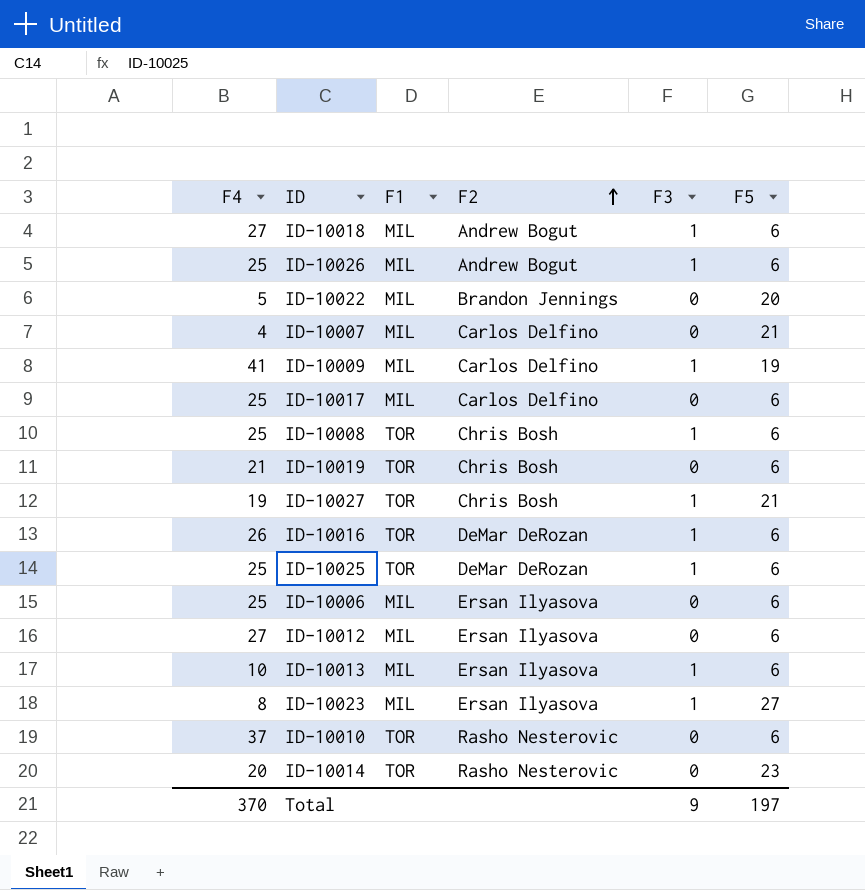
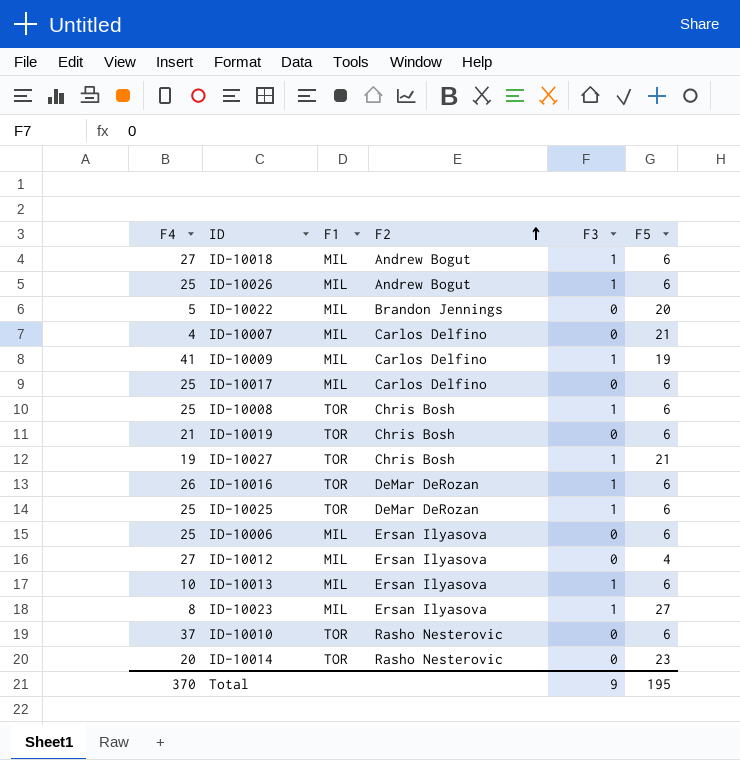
ID-10012 | F5: 6 -> 4
Total | F5: 197 -> 195

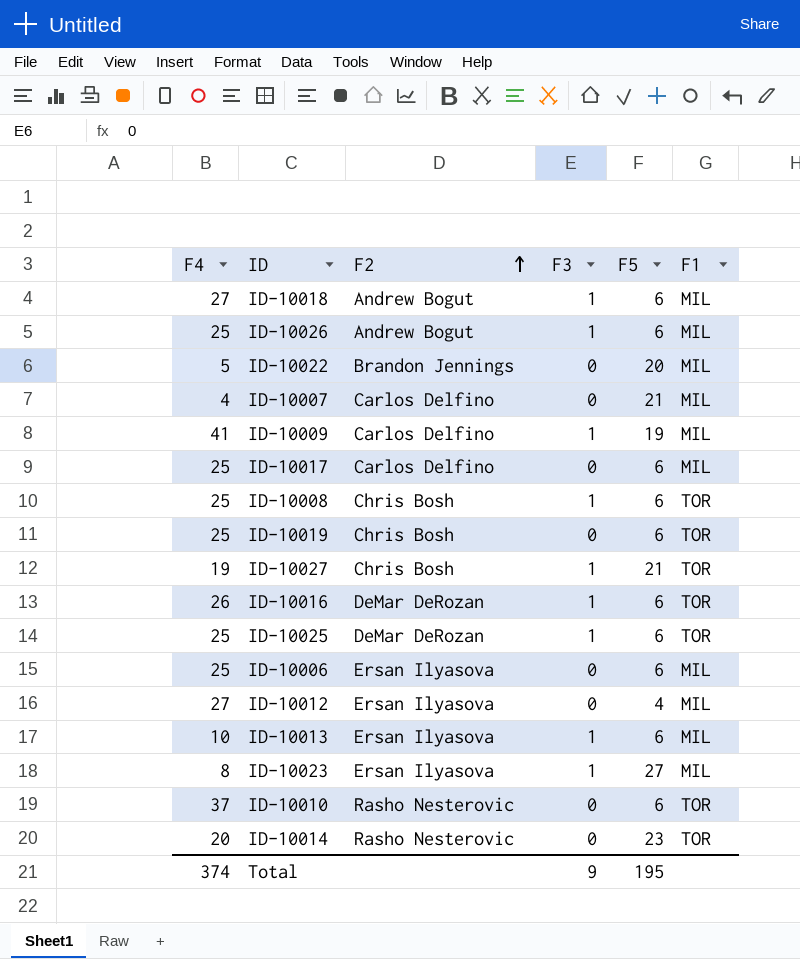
column F1 | position: 3 -> 6
ID-10019 | F4: 21 -> 25
Total | F4: 370 -> 374

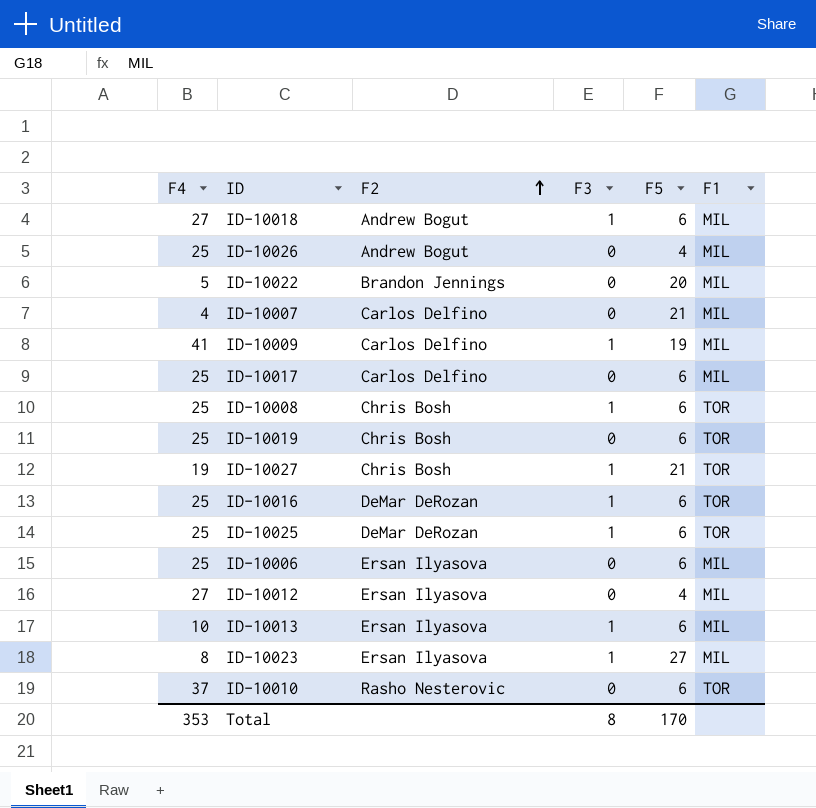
row ID-10014: 20 | Rasho Nesterovic | 0 | 23 | TOR -> none
ID-10026 | F3: 1 -> 0
ID-10026 | F5: 6 -> 4
ID-10016 | F4: 26 -> 25
Total | F4: 374 -> 353
Total | F3: 9 -> 8
Total | F5: 195 -> 170

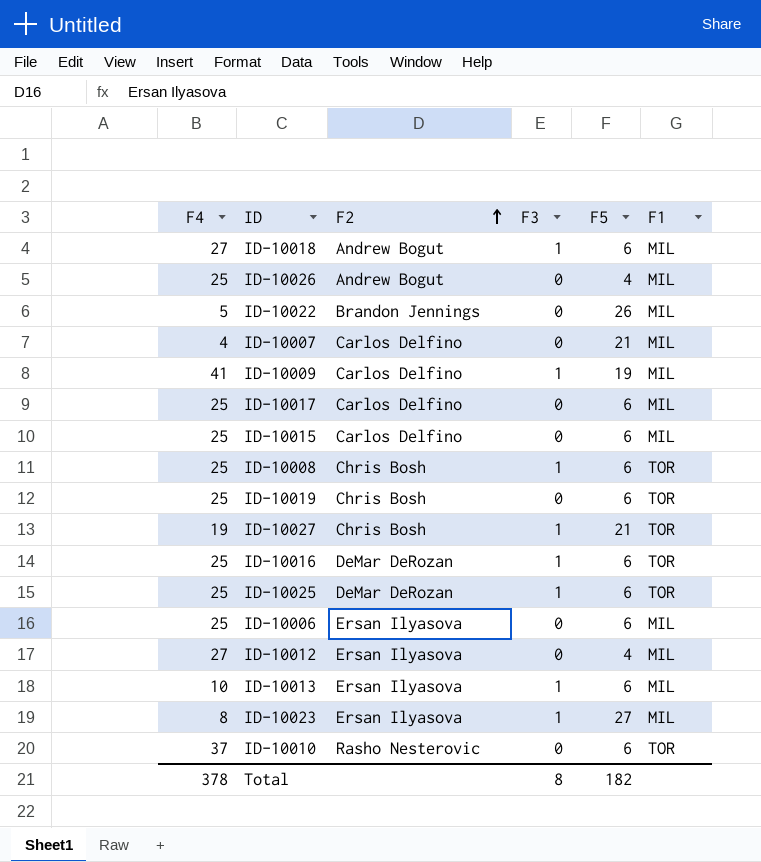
ID-10022 | F5: 20 -> 26
row ID-10015: none -> 25 | Carlos Delfino | 0 | 6 | MIL
Total | F4: 353 -> 378
Total | F5: 170 -> 182

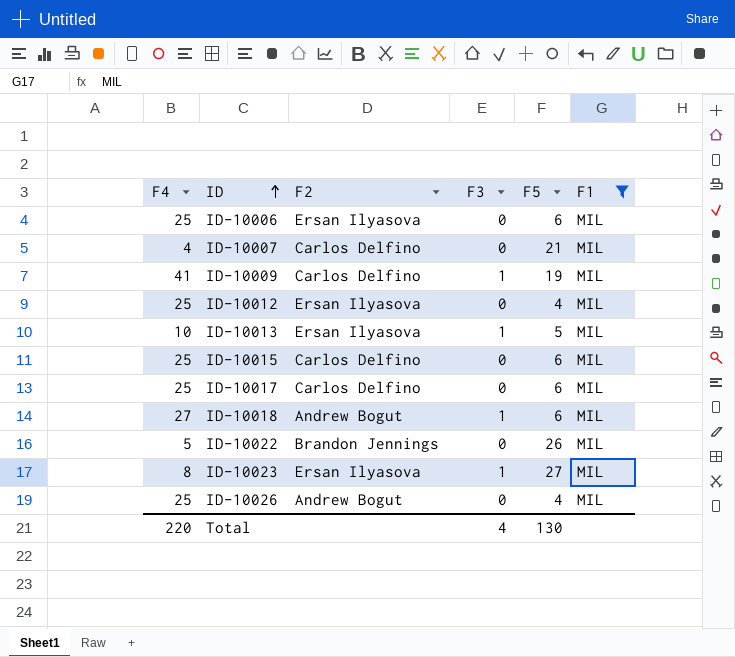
filter: none -> F1 = MIL
row order: F2 ascending -> ID ascending
ID-10012 | F4: 27 -> 25
ID-10013 | F5: 6 -> 5
Total | F4: 378 -> 220
Total | F3: 8 -> 4
Total | F5: 182 -> 130

